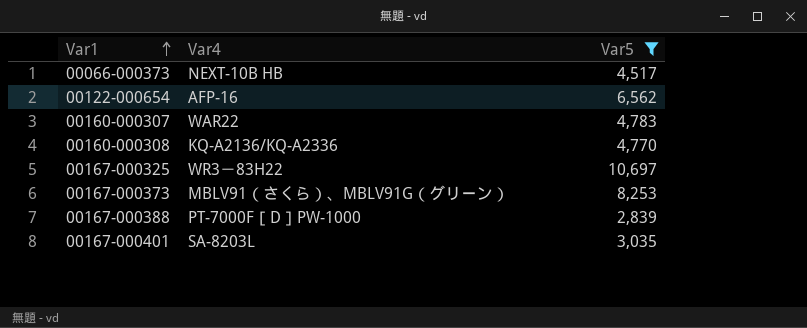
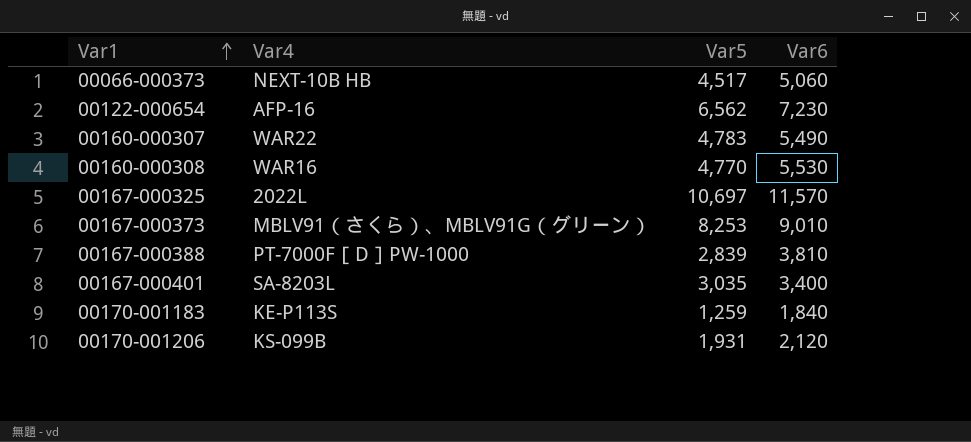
filter: Var5 >= 2,839 -> none
column Var6 | position: none -> 4
00160-000308 | Var4: KQ-A2136/KQ-A2336 -> WAR16
00167-000325 | Var4: WR3－83H22 -> 2022L

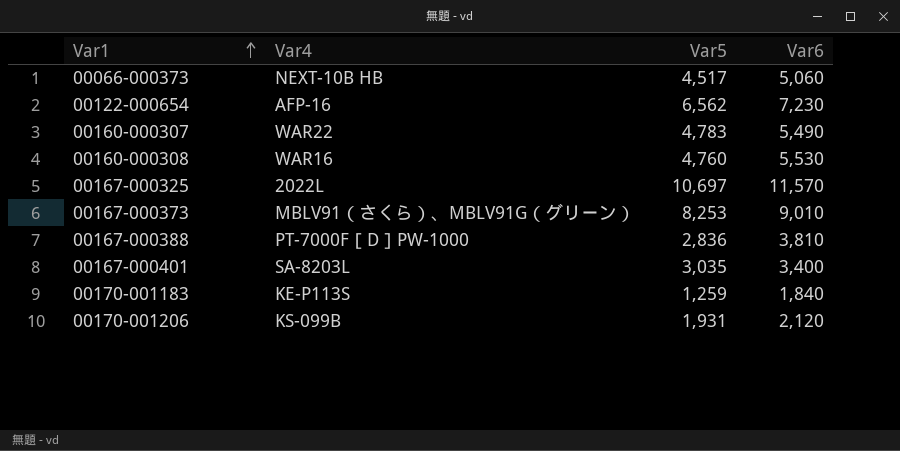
00160-000308 | Var5: 4,770 -> 4,760
00167-000388 | Var5: 2,839 -> 2,836

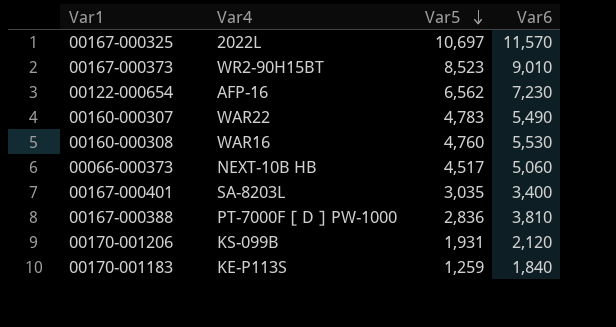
row order: Var1 ascending -> Var5 descending
00167-000373 | Var4: MBLV91（さくら）、MBLV91G（グリーン） -> WR2-90H15BT
00167-000373 | Var5: 8,253 -> 8,523

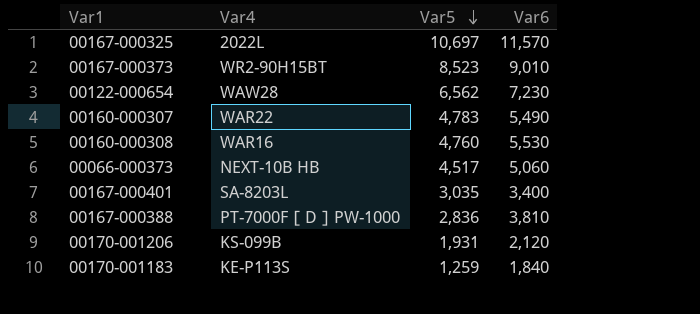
00122-000654 | Var4: AFP-16 -> WAW28

